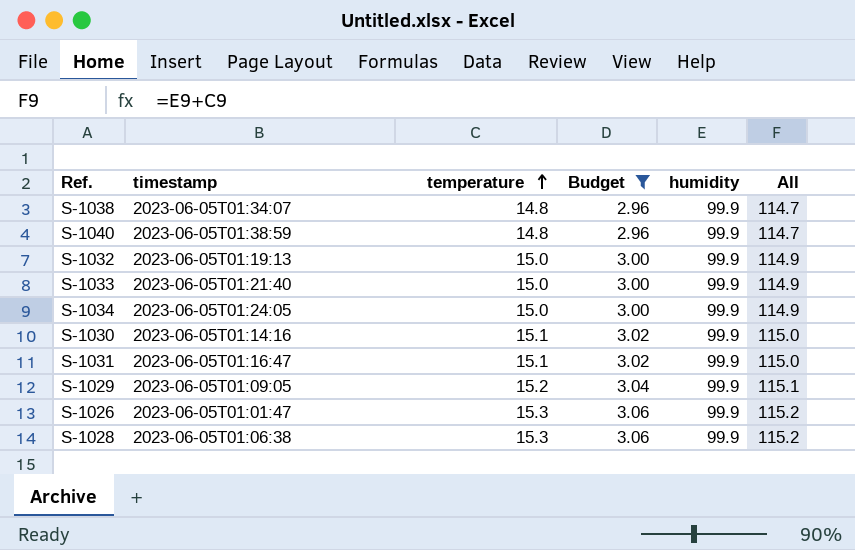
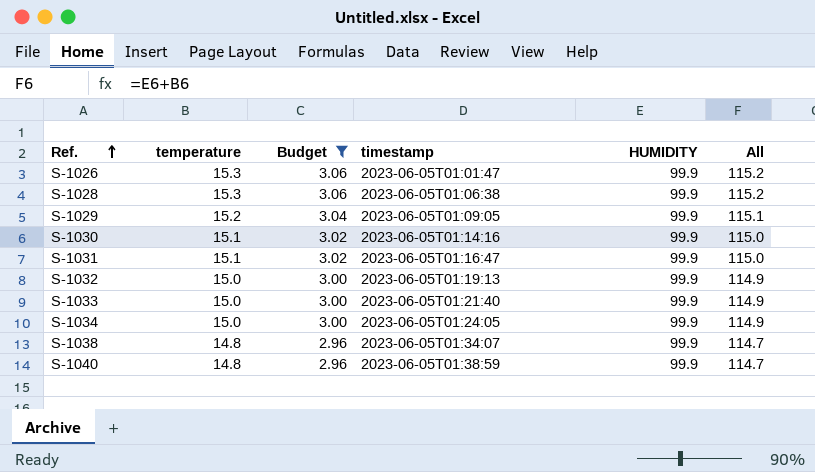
row order: temperature ascending -> Ref. ascending
column timestamp | position: 2 -> 4
column name: humidity -> HUMIDITY

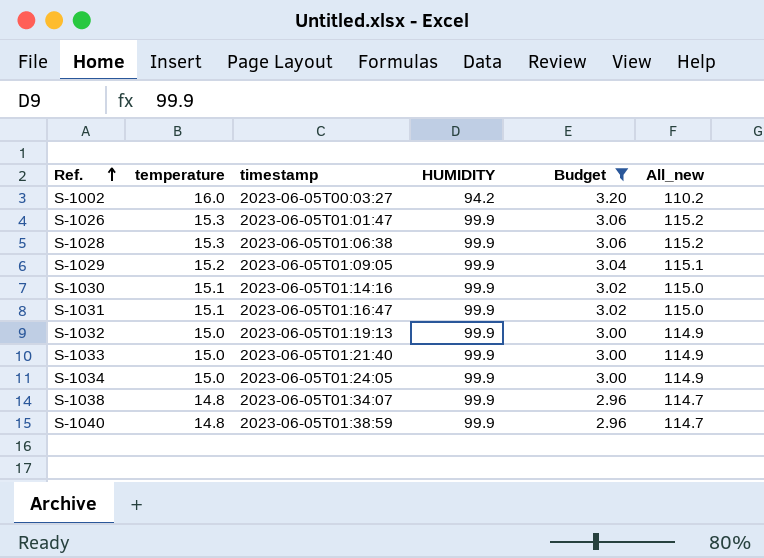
column Budget | position: 3 -> 5
column name: All -> All_new
row S-1002: none -> 16.0 | 2023-06-05T00:03:27 | 94.2 | 3.20 | 110.2

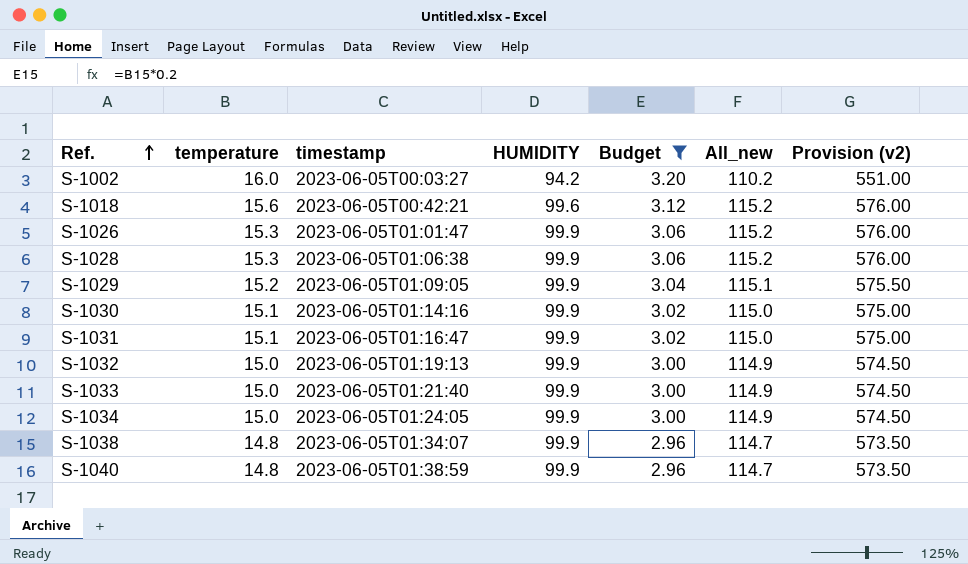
column Provision (v2) | formula: none -> [All_new] * 5
row S-1018: none -> 15.6 | 2023-06-05T00:42:21 | 99.6 | 3.12 | 115.2 | 576.00

